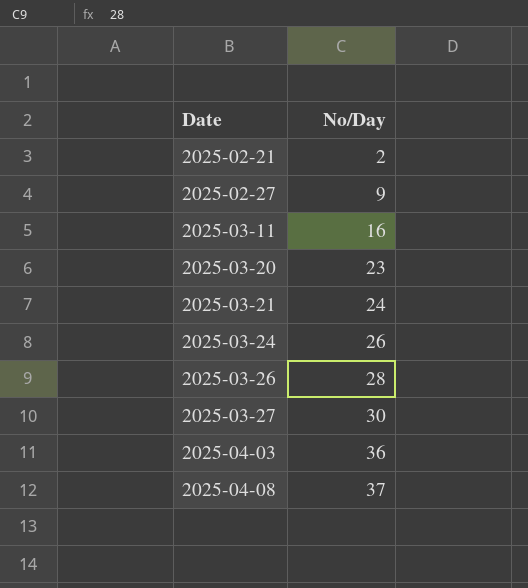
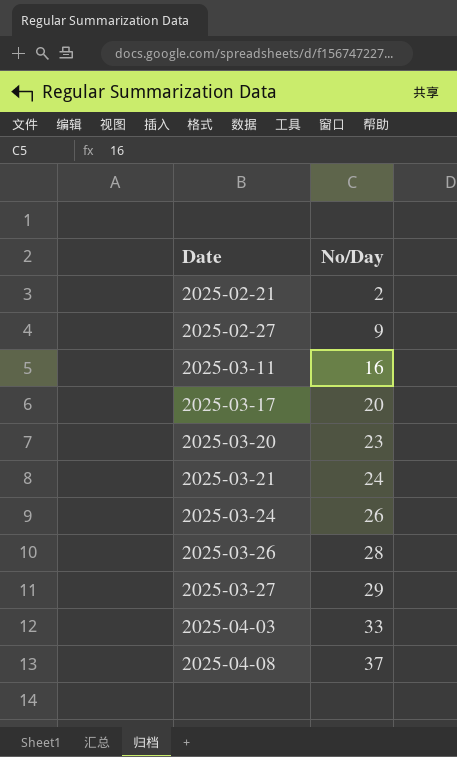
row 2025-03-17: none -> 20
2025-03-27 | No/Day: 30 -> 29
2025-04-03 | No/Day: 36 -> 33

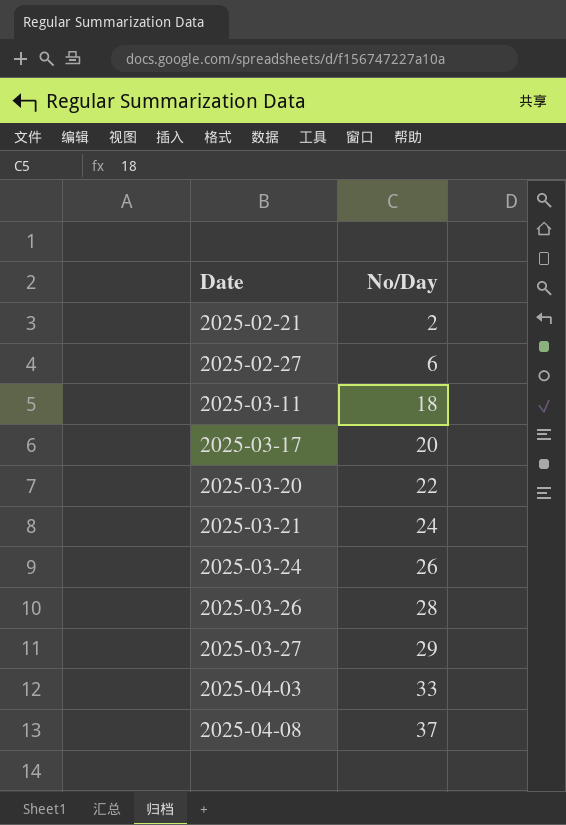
2025-02-27 | No/Day: 9 -> 6
2025-03-11 | No/Day: 16 -> 18
2025-03-20 | No/Day: 23 -> 22

